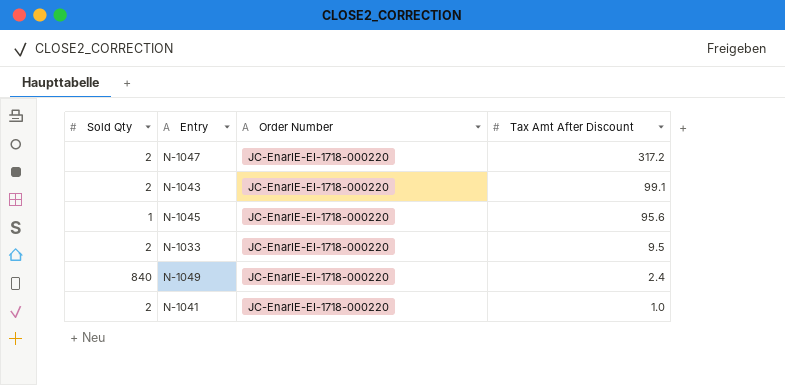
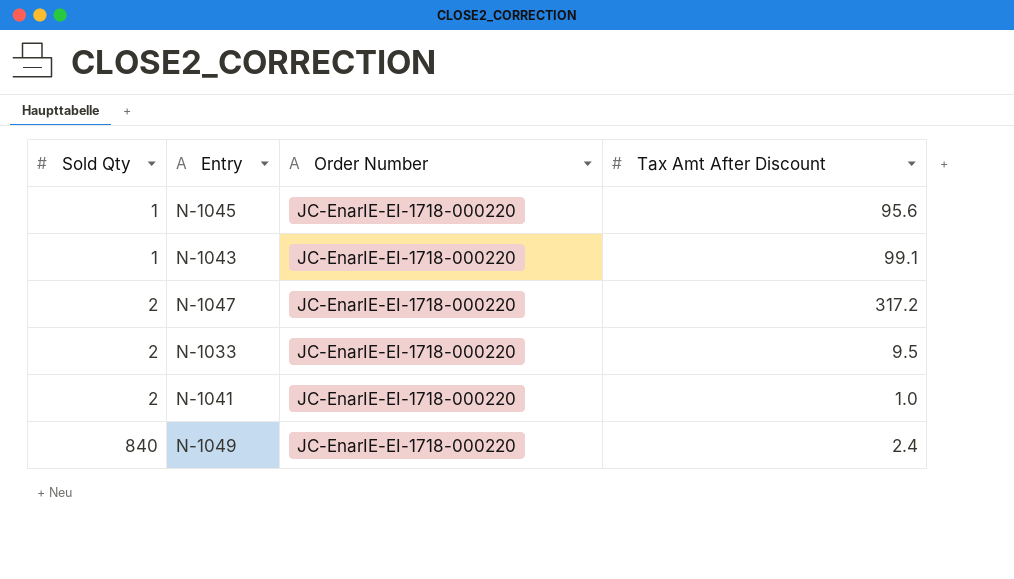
row order: Tax Amt After Discount descending -> Sold Qty ascending
N-1043 | Sold Qty: 2 -> 1

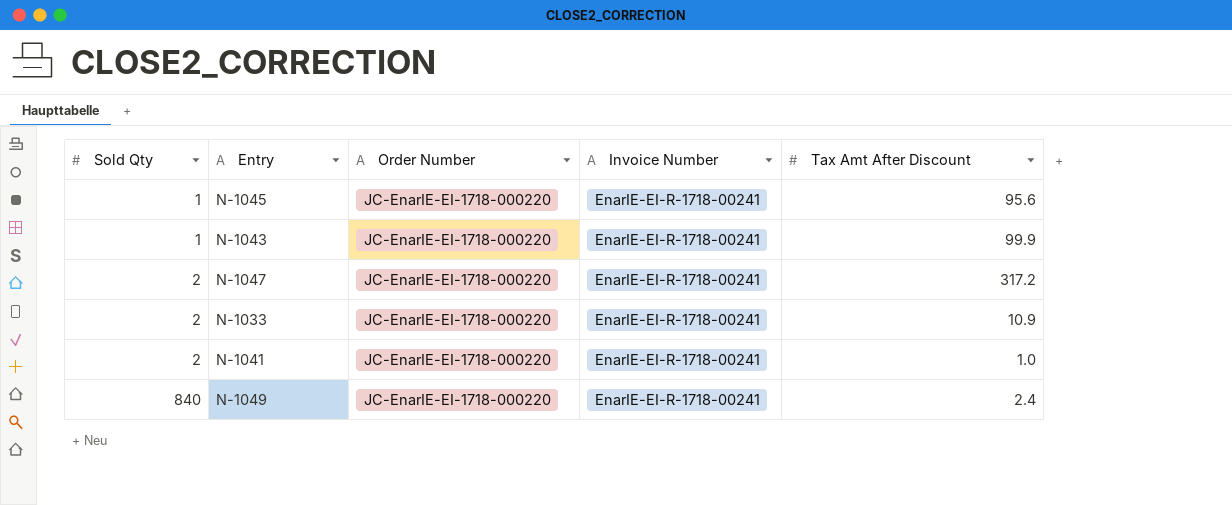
column Invoice Number | position: none -> 4
N-1043 | Tax Amt After Discount: 99.1 -> 99.9
N-1033 | Tax Amt After Discount: 9.5 -> 10.9

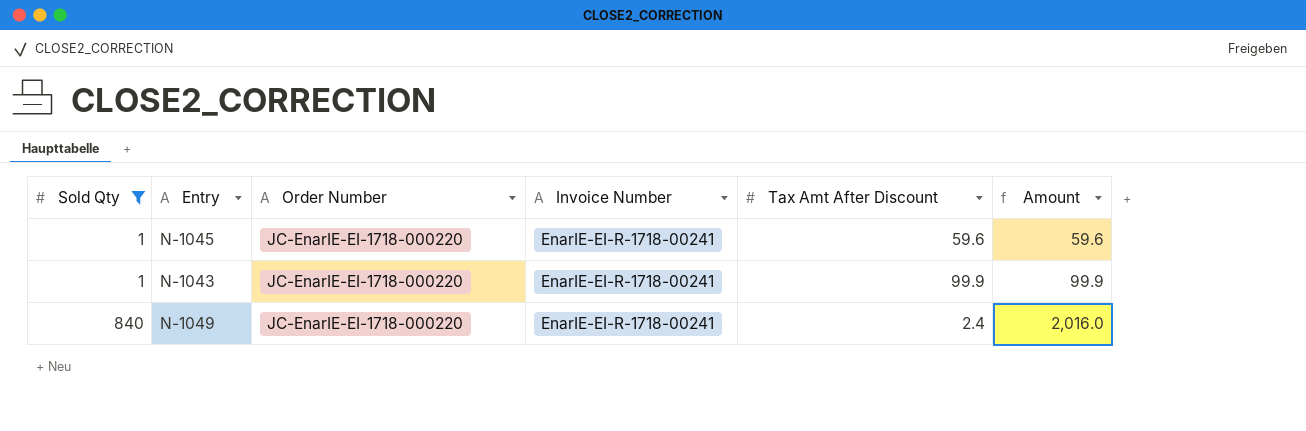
filter: none -> Sold Qty != 2
column Amount | formula: none -> [Sold Qty] * [Tax Amt After Discount]
N-1045 | Tax Amt After Discount: 95.6 -> 59.6

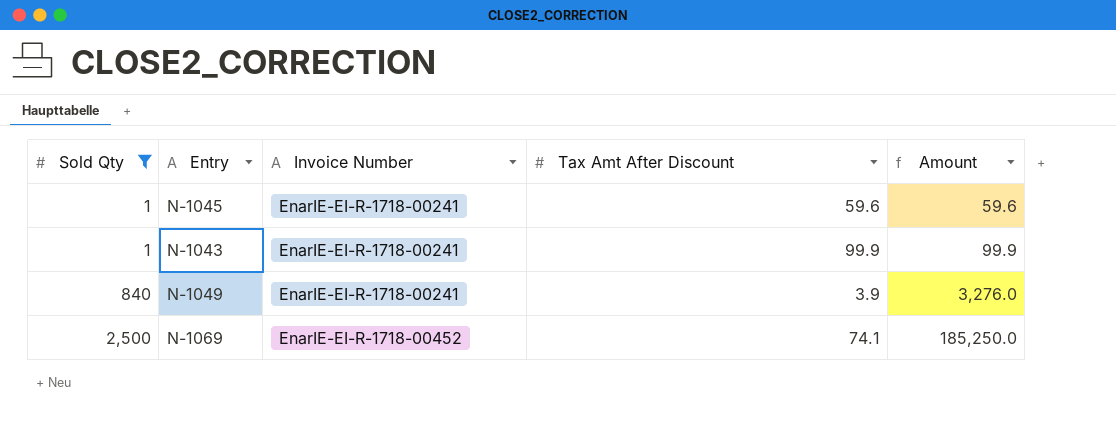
column Order Number | position: 3 -> none
N-1049 | Tax Amt After Discount: 2.4 -> 3.9
N-1049 | Amount: 2,016.0 -> 3,276.0
row N-1069: none -> 2,500 | EnarIE-EI-R-1718-00452 | 74.1 | 185,250.0

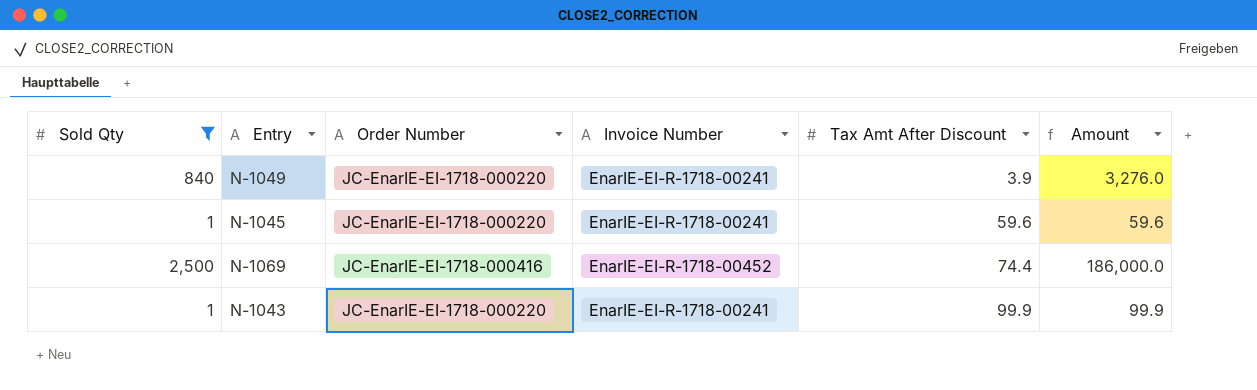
row order: Sold Qty ascending -> Tax Amt After Discount ascending
column Order Number | position: none -> 3
N-1069 | Tax Amt After Discount: 74.1 -> 74.4
N-1069 | Amount: 185,250.0 -> 186,000.0

